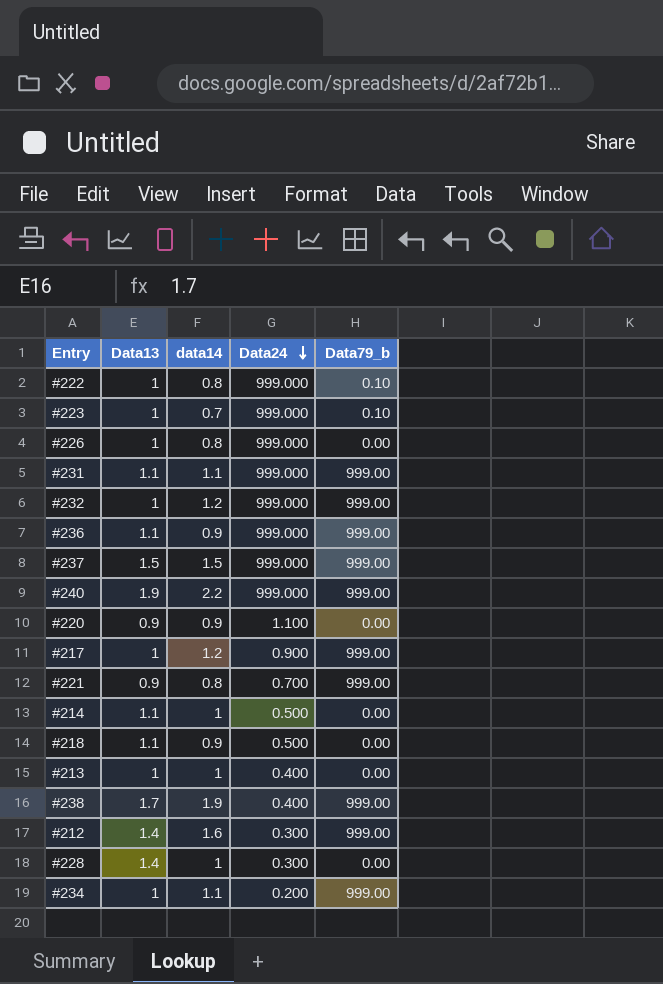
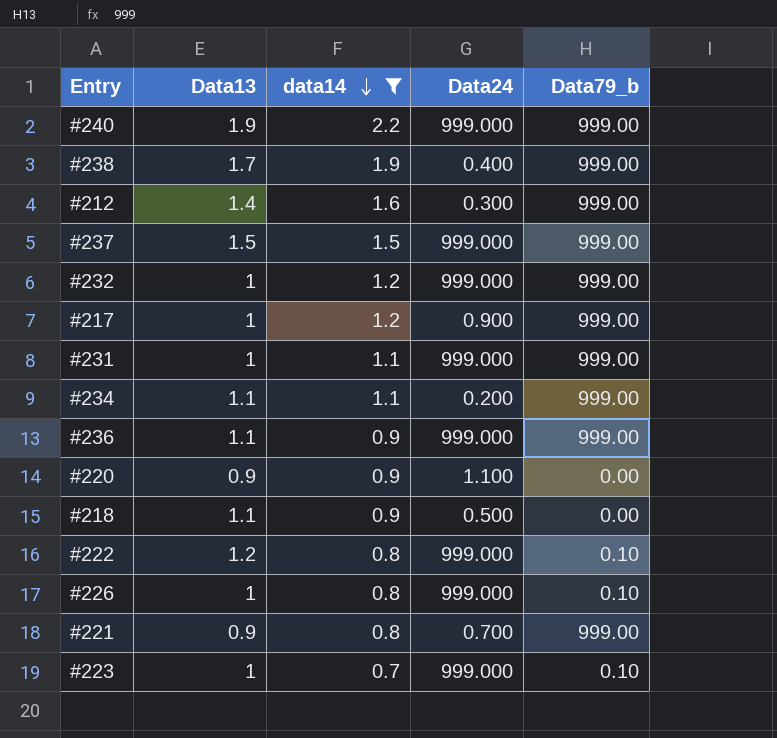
filter: none -> data14 != 1
row order: Data24 descending -> data14 descending
#231 | Data13: 1.1 -> 1
#234 | Data13: 1 -> 1.1
#222 | Data13: 1 -> 1.2
#226 | Data79_b: 0.00 -> 0.10

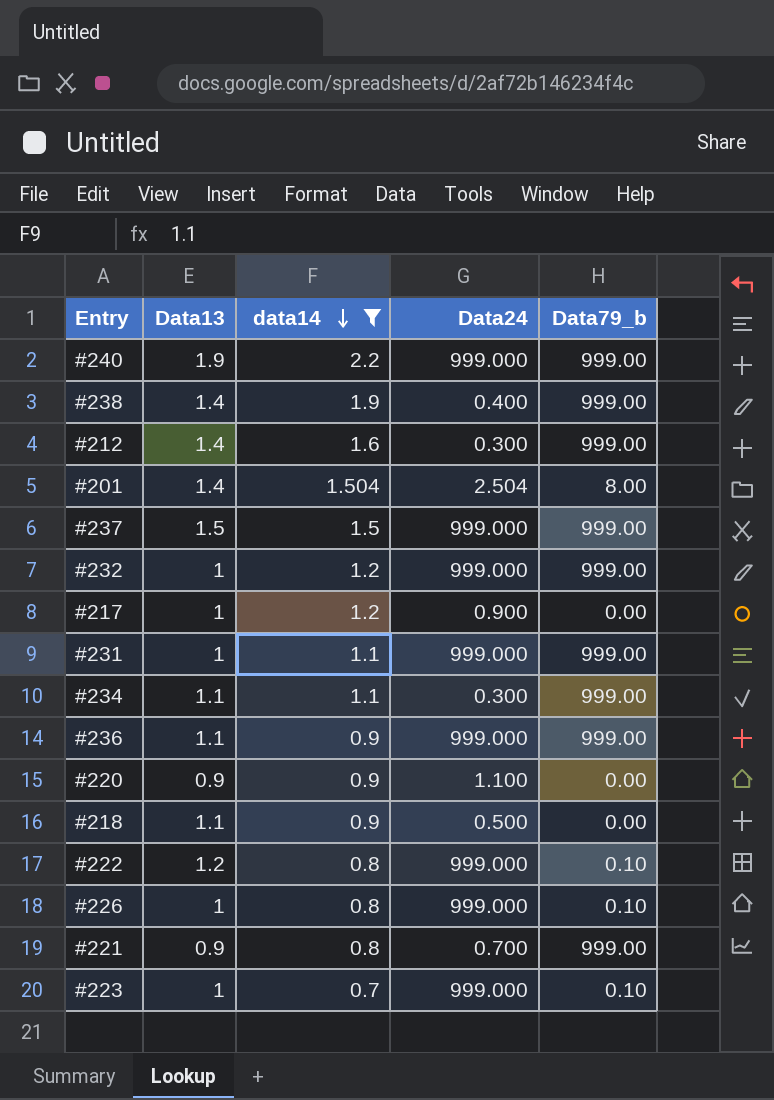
#238 | Data13: 1.7 -> 1.4
row #201: none -> 1.4 | 1.504 | 2.504 | 8.00
#217 | Data79_b: 999.00 -> 0.00
#234 | Data24: 0.200 -> 0.300

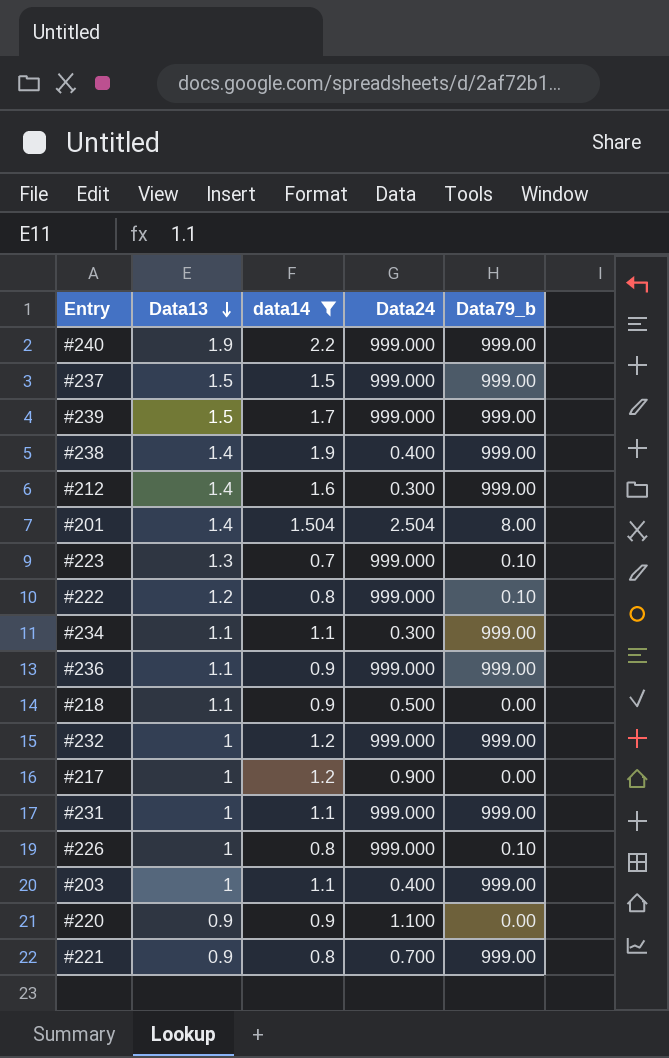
row order: data14 descending -> Data13 descending
row #239: none -> 1.5 | 1.7 | 999.000 | 999.00
#223 | Data13: 1 -> 1.3
row #203: none -> 1 | 1.1 | 0.400 | 999.00

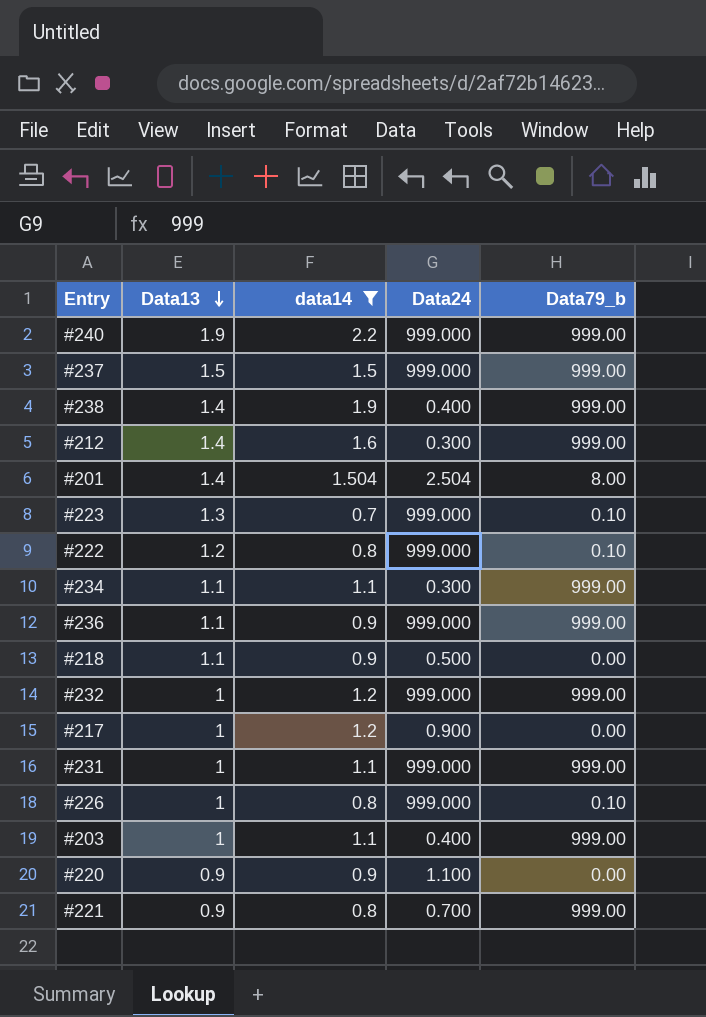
row #239: 1.5 | 1.7 | 999.000 | 999.00 -> none

